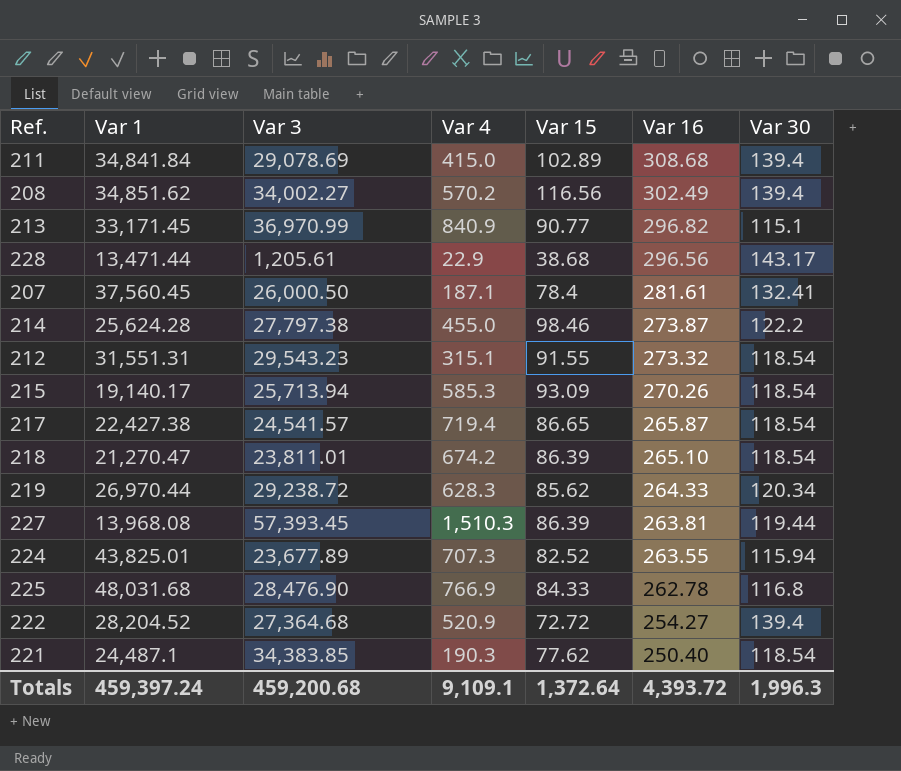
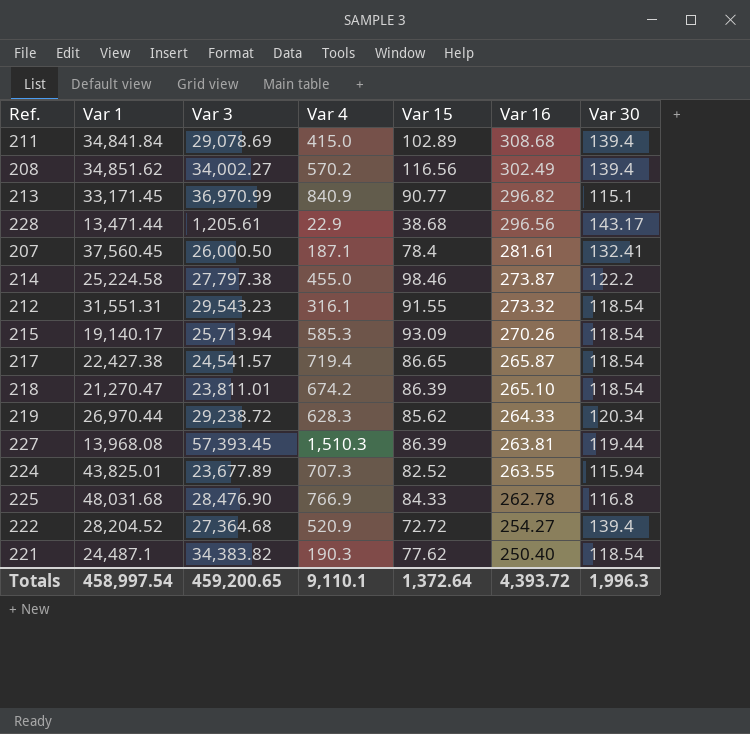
214 | Var 1: 25,624.28 -> 25,224.58
212 | Var 4: 315.1 -> 316.1
221 | Var 3: 34,383.85 -> 34,383.82
Totals | Var 1: 459,397.24 -> 458,997.54
Totals | Var 3: 459,200.68 -> 459,200.65
Totals | Var 4: 9,109.1 -> 9,110.1

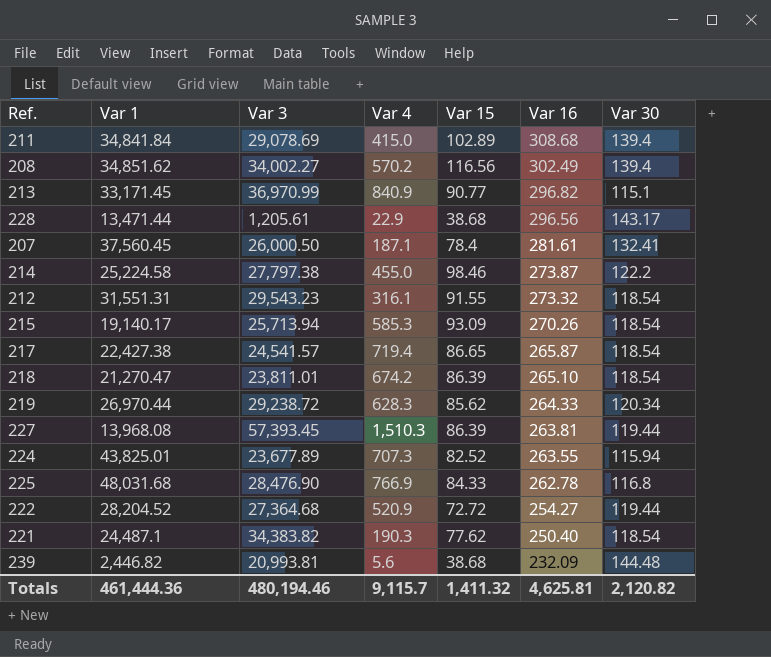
222 | Var 30: 139.4 -> 119.44
row 239: none -> 2,446.82 | 20,993.81 | 5.6 | 38.68 | 232.09 | 144.48
Totals | Var 1: 458,997.54 -> 461,444.36
Totals | Var 3: 459,200.65 -> 480,194.46
Totals | Var 4: 9,110.1 -> 9,115.7
Totals | Var 15: 1,372.64 -> 1,411.32
Totals | Var 16: 4,393.72 -> 4,625.81
Totals | Var 30: 1,996.3 -> 2,120.82

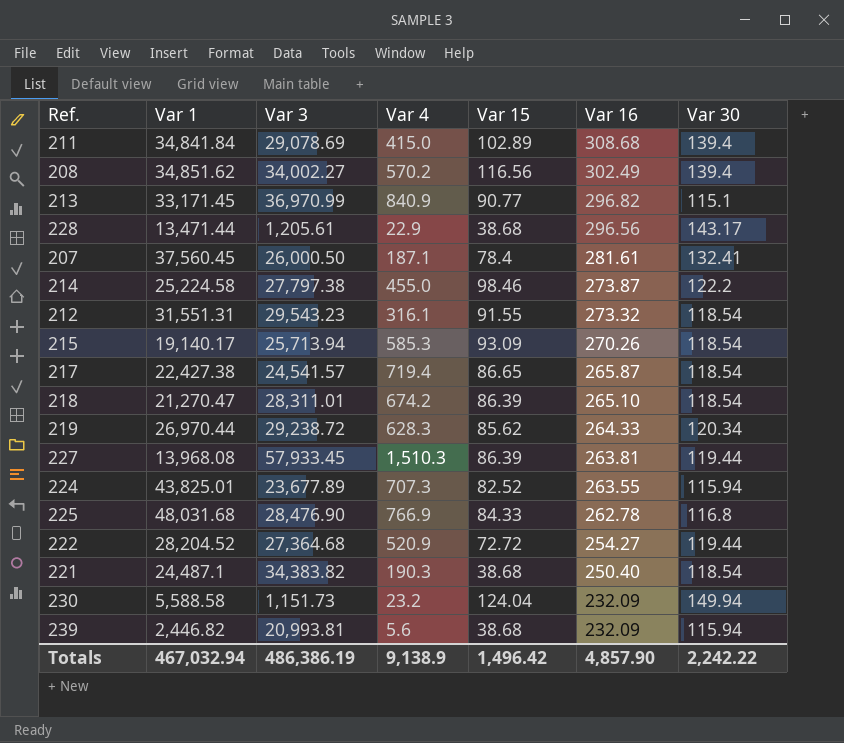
218 | Var 3: 23,811.01 -> 28,311.01
227 | Var 3: 57,393.45 -> 57,933.45
221 | Var 15: 77.62 -> 38.68
row 230: none -> 5,588.58 | 1,151.73 | 23.2 | 124.04 | 232.09 | 149.94
239 | Var 30: 144.48 -> 115.94
Totals | Var 1: 461,444.36 -> 467,032.94
Totals | Var 3: 480,194.46 -> 486,386.19
Totals | Var 4: 9,115.7 -> 9,138.9
Totals | Var 15: 1,411.32 -> 1,496.42
Totals | Var 16: 4,625.81 -> 4,857.90
Totals | Var 30: 2,120.82 -> 2,242.22

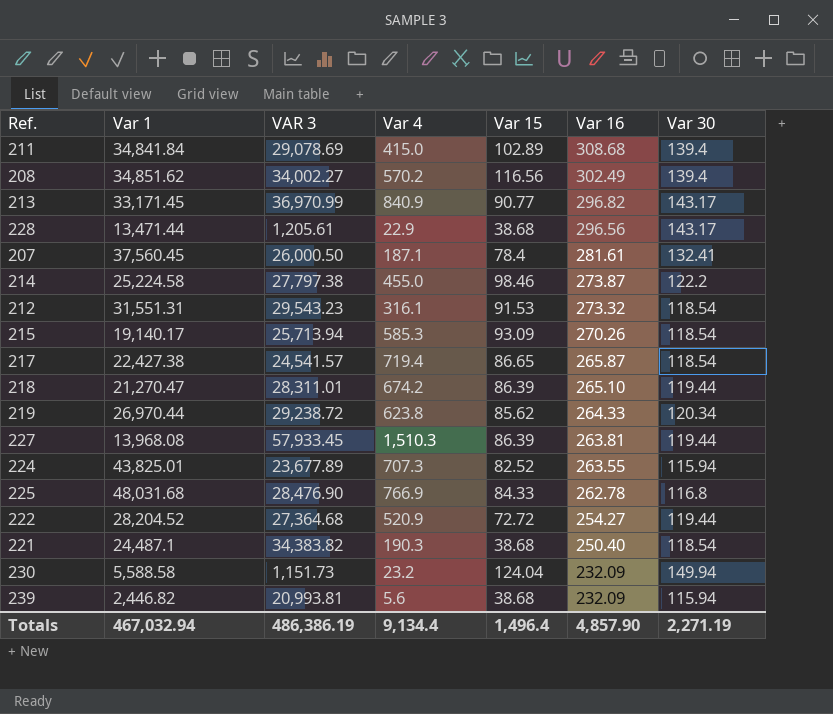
column name: Var 3 -> VAR 3
213 | Var 30: 115.1 -> 143.17
212 | Var 15: 91.55 -> 91.53
218 | Var 30: 118.54 -> 119.44
219 | Var 4: 628.3 -> 623.8
Totals | Var 4: 9,138.9 -> 9,134.4
Totals | Var 15: 1,496.42 -> 1,496.4
Totals | Var 30: 2,242.22 -> 2,271.19

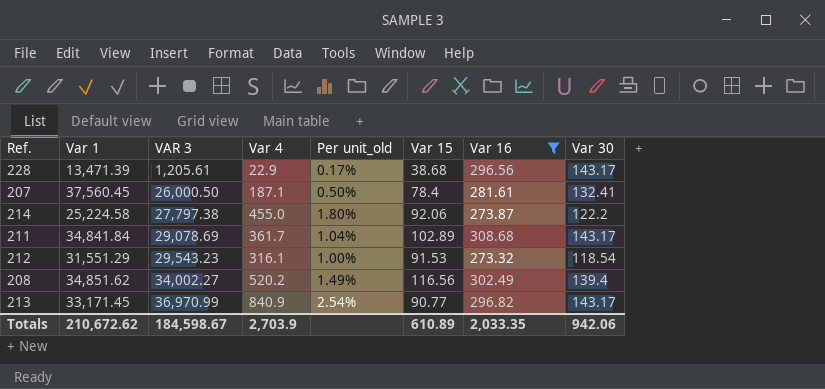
filter: none -> Var 16 >= 273.32
row order: Var 16 descending -> VAR 3 ascending
column Per unit_old | formula: none -> [Var 4] / [Var 1]
228 | Var 1: 13,471.44 -> 13,471.39
214 | Var 15: 98.46 -> 92.06
211 | Var 4: 415.0 -> 361.7
211 | Var 30: 139.4 -> 143.17
212 | Var 1: 31,551.31 -> 31,551.29
208 | Var 4: 570.2 -> 520.2
Totals | Var 1: 467,032.94 -> 210,672.62
Totals | VAR 3: 486,386.19 -> 184,598.67
Totals | Var 4: 9,134.4 -> 2,703.9
Totals | Var 15: 1,496.4 -> 610.89
Totals | Var 16: 4,857.90 -> 2,033.35
Totals | Var 30: 2,271.19 -> 942.06

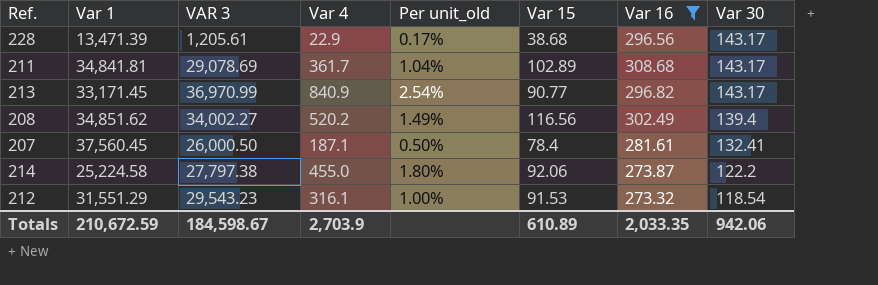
row order: VAR 3 ascending -> Var 30 descending
211 | Var 1: 34,841.84 -> 34,841.81
Totals | Var 1: 210,672.62 -> 210,672.59

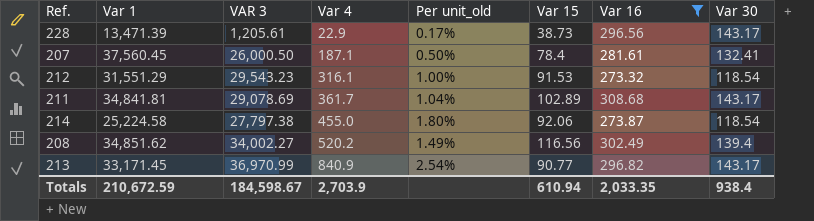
row order: Var 30 descending -> Var 4 ascending
228 | Var 15: 38.68 -> 38.73
214 | Var 30: 122.2 -> 118.54
Totals | Var 15: 610.89 -> 610.94
Totals | Var 30: 942.06 -> 938.4

